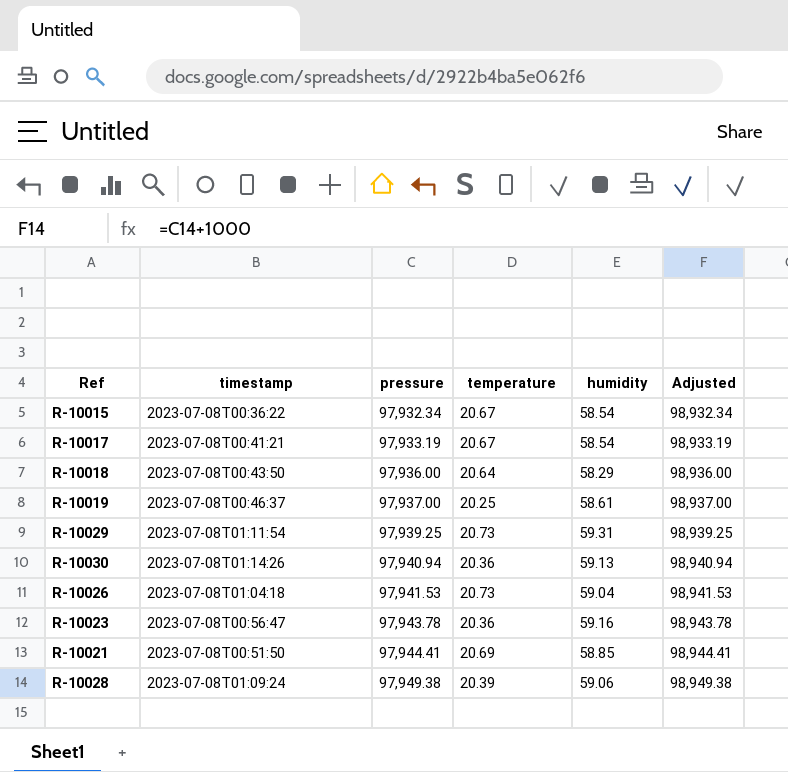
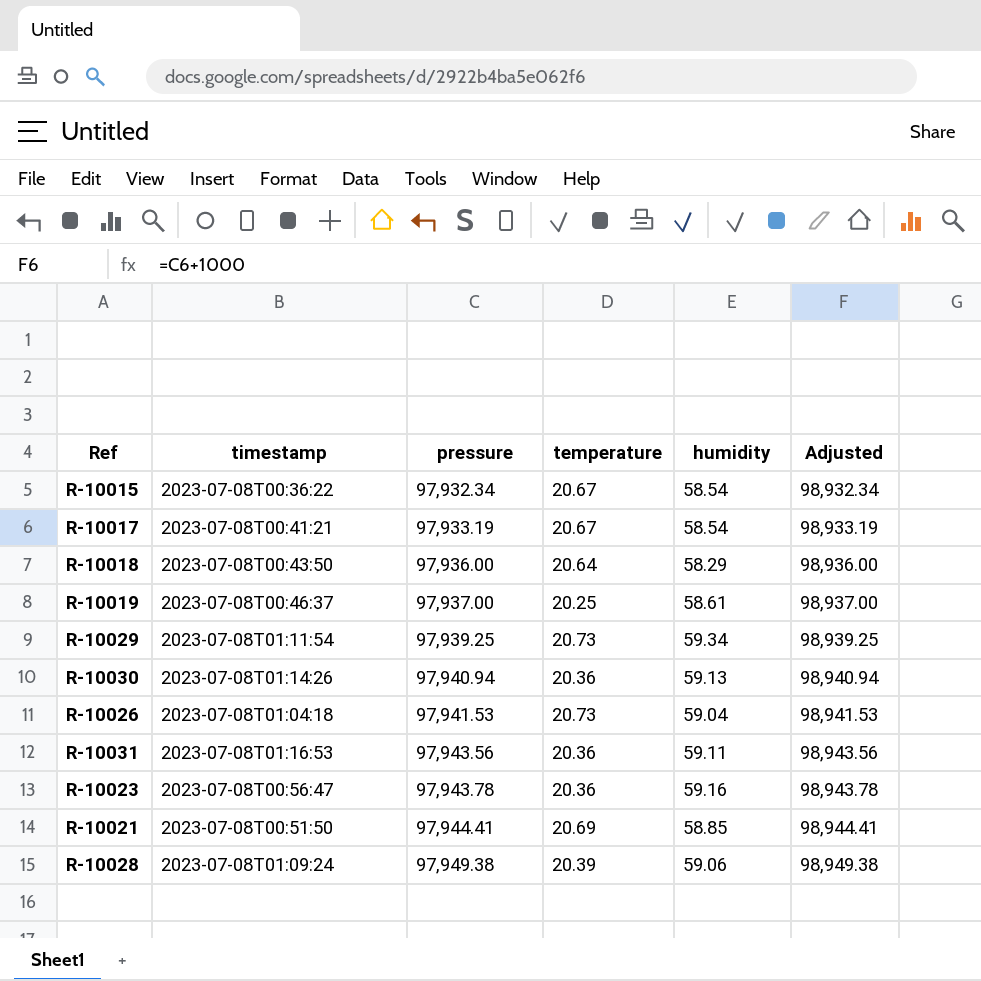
R-10029 | humidity: 59.31 -> 59.34
row R-10031: none -> 2023-07-08T01:16:53 | 97,943.56 | 20.36 | 59.11 | 98,943.56

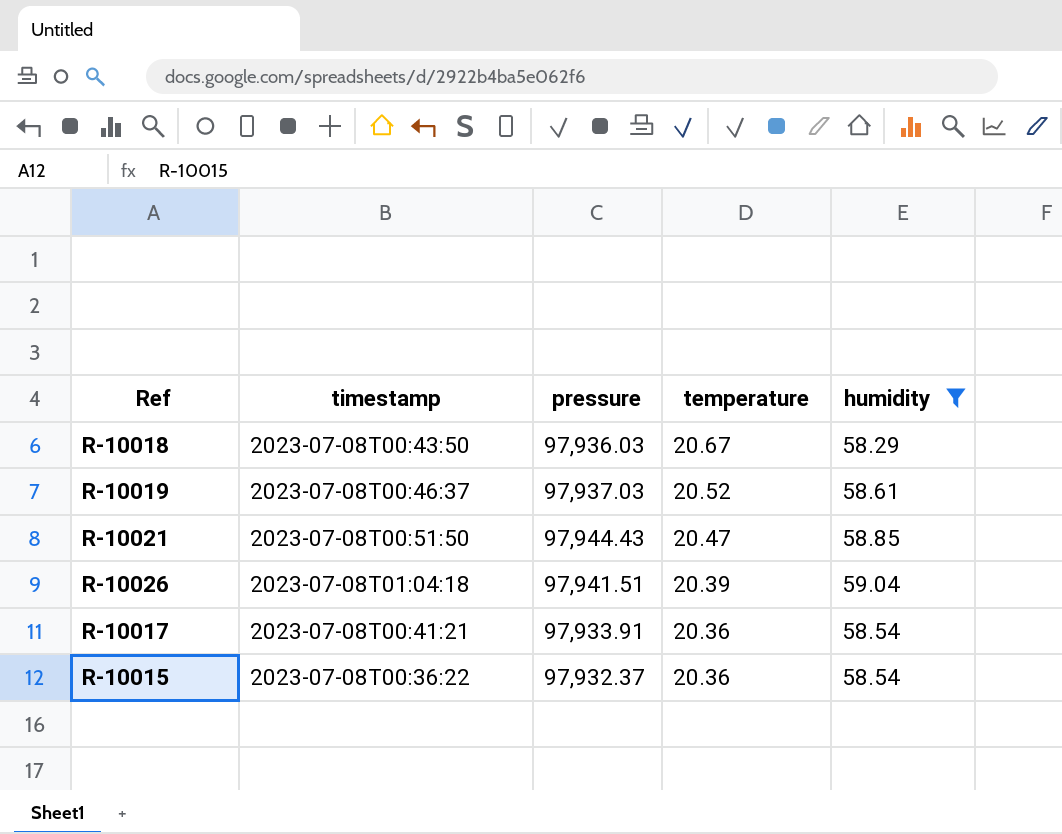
filter: none -> humidity <= 59.04
row order: pressure ascending -> temperature descending
column Adjusted | formula: [pressure] + 1000 -> none
R-10018 | pressure: 97,936.00 -> 97,936.03
R-10018 | temperature: 20.64 -> 20.67
R-10019 | pressure: 97,937.00 -> 97,937.03
R-10019 | temperature: 20.25 -> 20.52
R-10021 | pressure: 97,944.41 -> 97,944.43
R-10021 | temperature: 20.69 -> 20.47
R-10026 | pressure: 97,941.53 -> 97,941.51
R-10026 | temperature: 20.73 -> 20.39
R-10017 | pressure: 97,933.19 -> 97,933.91
R-10017 | temperature: 20.67 -> 20.36
R-10015 | pressure: 97,932.34 -> 97,932.37
R-10015 | temperature: 20.67 -> 20.36

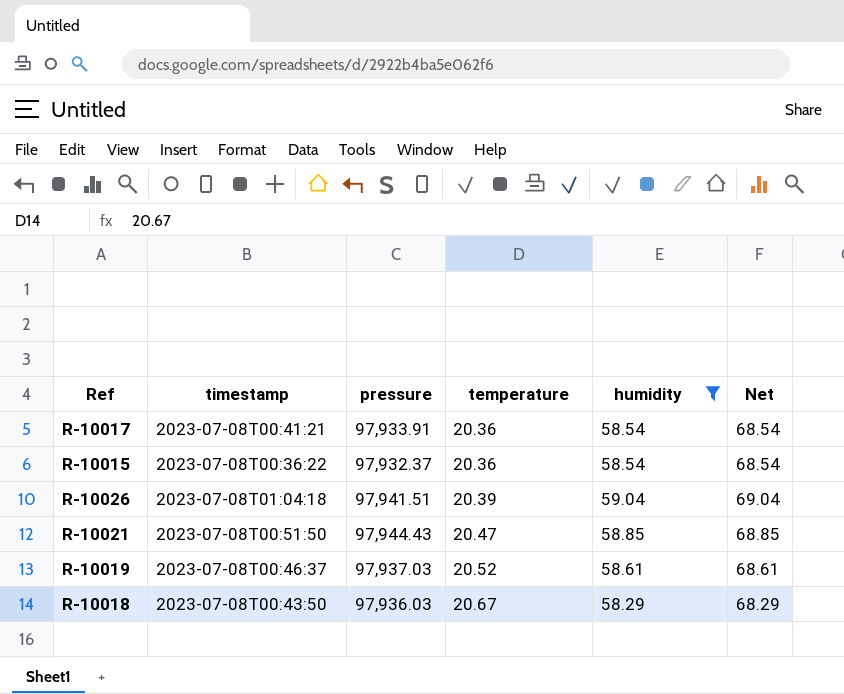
row order: temperature descending -> temperature ascending
column Net | formula: none -> [humidity] + 10

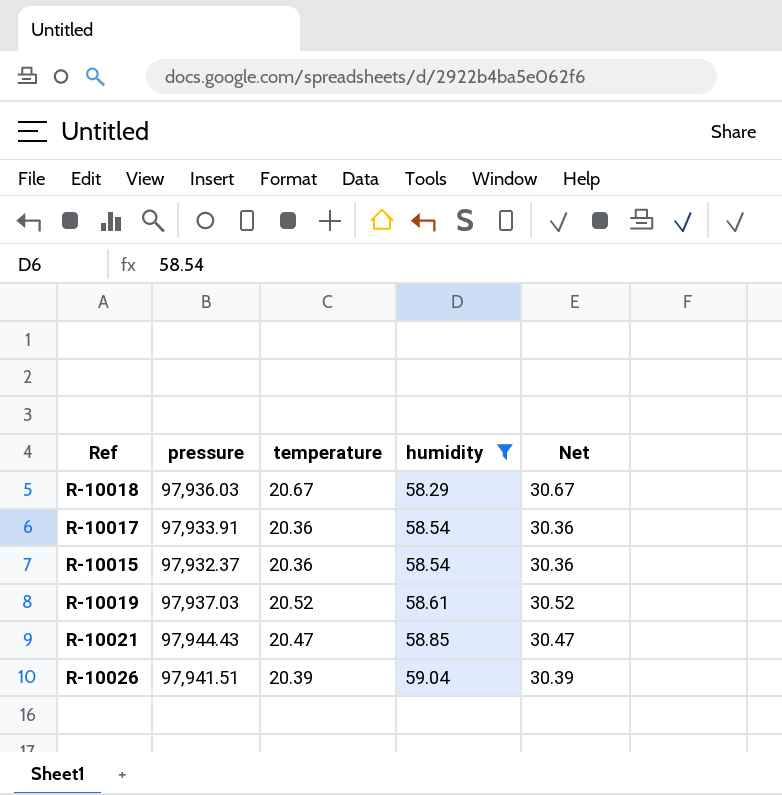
row order: temperature ascending -> humidity ascending
column timestamp | position: 2 -> none
column Net | formula: [humidity] + 10 -> [temperature] + 10

